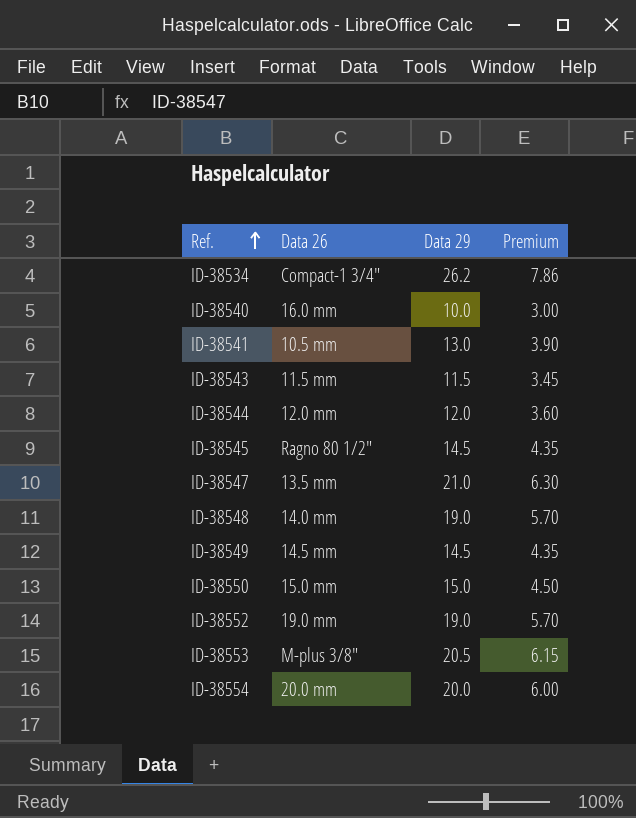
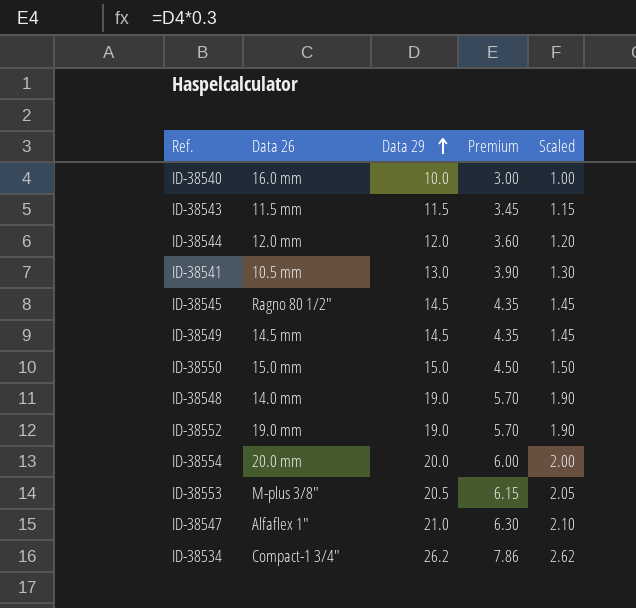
row order: Ref. ascending -> Data 29 ascending
column Scaled | formula: none -> [Data 29] * 0.1
ID-38547 | Data 26: 13.5 mm -> Alfaflex 1"

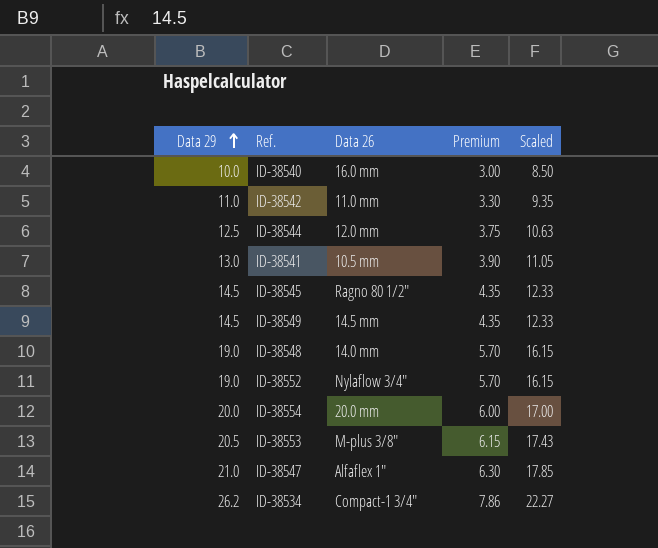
column Data 29 | position: 3 -> 1
column Scaled | formula: [Data 29] * 0.1 -> [Data 29] * 0.85
row ID-38543: 11.5 mm | 11.5 | 3.45 | 1.15 -> none
row ID-38550: 15.0 mm | 15.0 | 4.50 | 1.50 -> none
row ID-38542: none -> 11.0 | 11.0 mm | 3.30 | 9.35
ID-38544 | Data 29: 12.0 -> 12.5
ID-38544 | Premium: 3.60 -> 3.75
ID-38552 | Data 26: 19.0 mm -> Nylaflow 3/4"

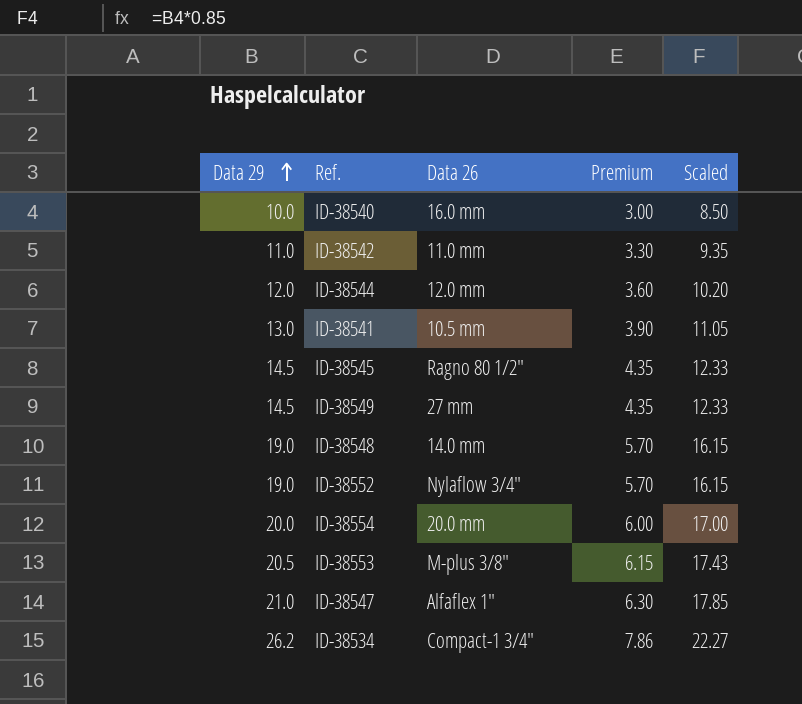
ID-38544 | Data 29: 12.5 -> 12.0
ID-38544 | Premium: 3.75 -> 3.60
ID-38544 | Scaled: 10.63 -> 10.20
ID-38549 | Data 26: 14.5 mm -> 27 mm

